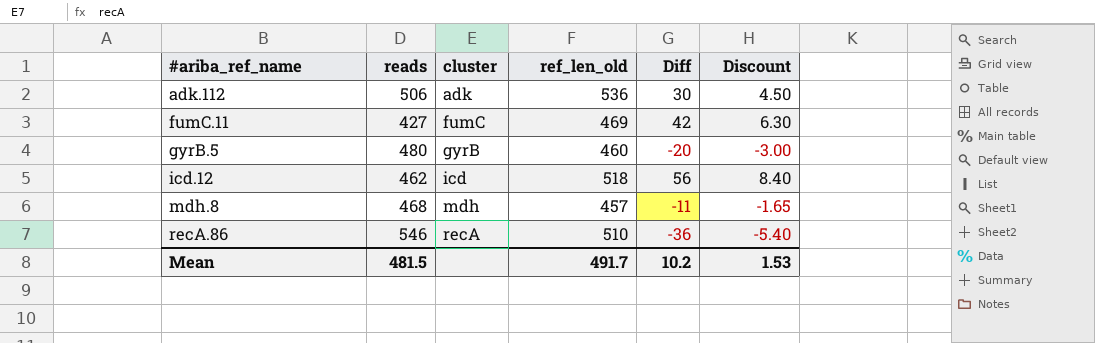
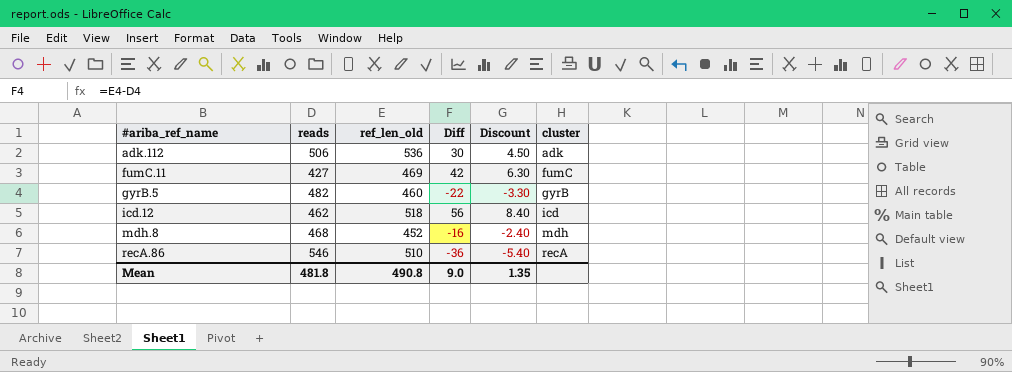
column cluster | position: 3 -> 6
gyrB.5 | reads: 480 -> 482
gyrB.5 | Diff: -20 -> -22
gyrB.5 | Discount: -3.00 -> -3.30
mdh.8 | ref_len_old: 457 -> 452
mdh.8 | Diff: -11 -> -16
mdh.8 | Discount: -1.65 -> -2.40
Mean | reads: 481.5 -> 481.8
Mean | ref_len_old: 491.7 -> 490.8
Mean | Diff: 10.2 -> 9.0
Mean | Discount: 1.53 -> 1.35

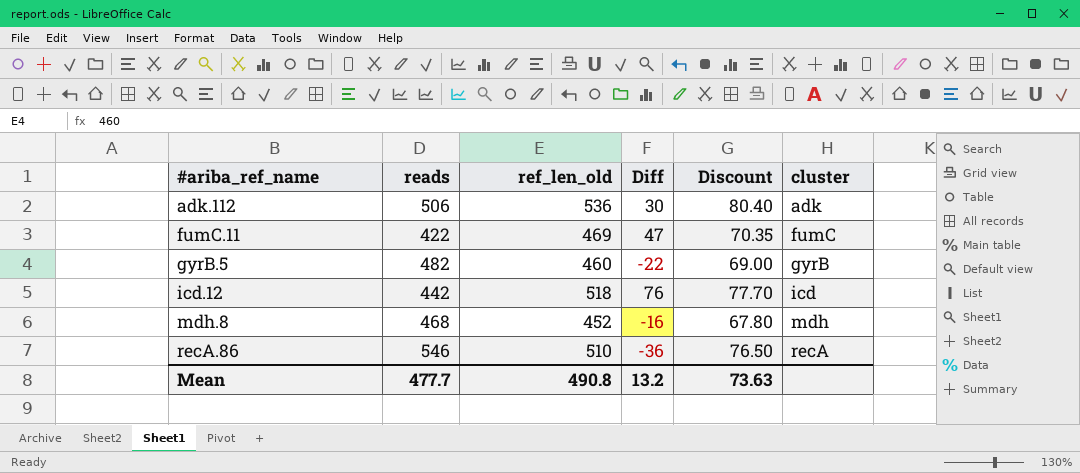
column Discount | formula: [Diff] * 0.15 -> [ref_len_old] * 0.15
fumC.11 | reads: 427 -> 422
fumC.11 | Diff: 42 -> 47
icd.12 | reads: 462 -> 442
icd.12 | Diff: 56 -> 76
Mean | reads: 481.8 -> 477.7
Mean | Diff: 9.0 -> 13.2
Mean | Discount: 1.35 -> 73.63

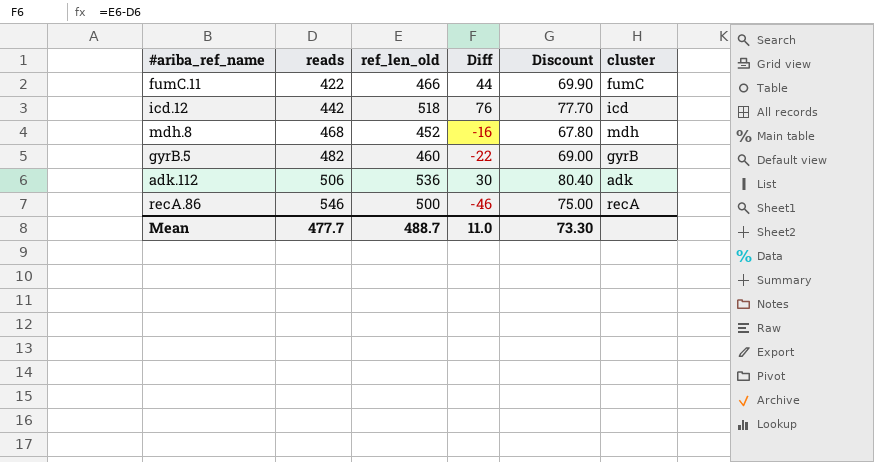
row order: #ariba_ref_name ascending -> reads ascending
fumC.11 | ref_len_old: 469 -> 466
fumC.11 | Diff: 47 -> 44
fumC.11 | Discount: 70.35 -> 69.90
recA.86 | ref_len_old: 510 -> 500
recA.86 | Diff: -36 -> -46
recA.86 | Discount: 76.50 -> 75.00
Mean | ref_len_old: 490.8 -> 488.7
Mean | Diff: 13.2 -> 11.0
Mean | Discount: 73.63 -> 73.30

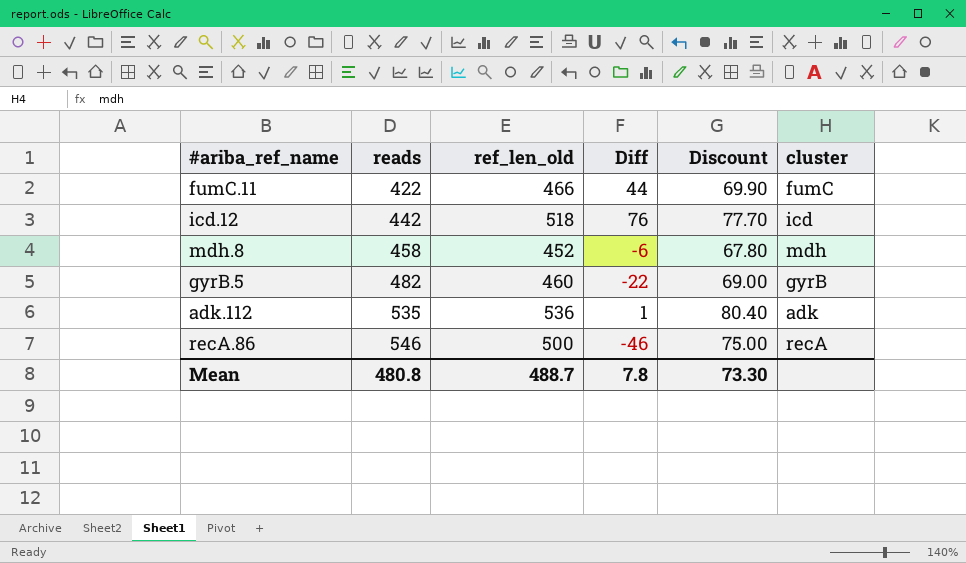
mdh.8 | reads: 468 -> 458
mdh.8 | Diff: -16 -> -6
adk.112 | reads: 506 -> 535
adk.112 | Diff: 30 -> 1
Mean | reads: 477.7 -> 480.8
Mean | Diff: 11.0 -> 7.8

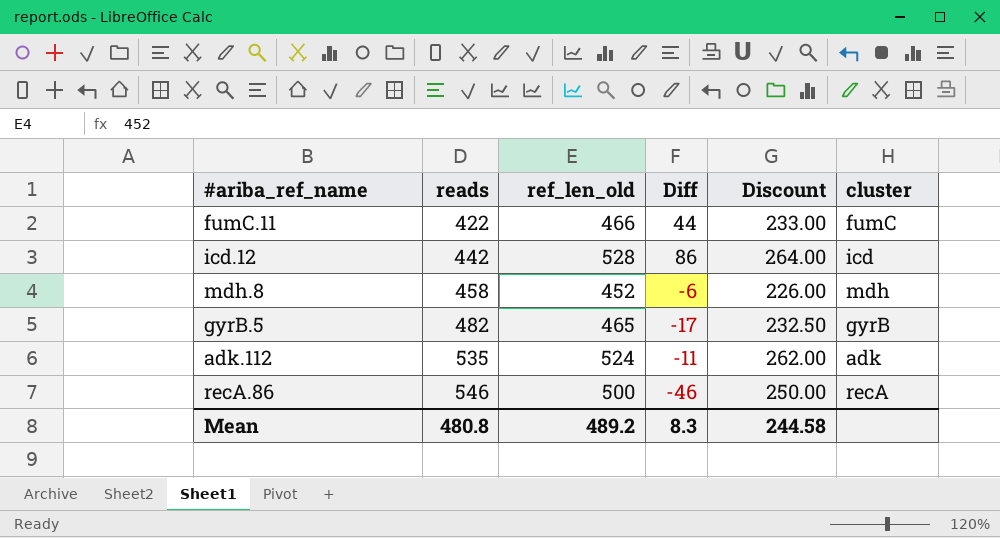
column Discount | formula: [ref_len_old] * 0.15 -> [ref_len_old] * 0.5
icd.12 | ref_len_old: 518 -> 528
icd.12 | Diff: 76 -> 86
gyrB.5 | ref_len_old: 460 -> 465
gyrB.5 | Diff: -22 -> -17
adk.112 | ref_len_old: 536 -> 524
adk.112 | Diff: 1 -> -11
Mean | ref_len_old: 488.7 -> 489.2
Mean | Diff: 7.8 -> 8.3
Mean | Discount: 73.30 -> 244.58

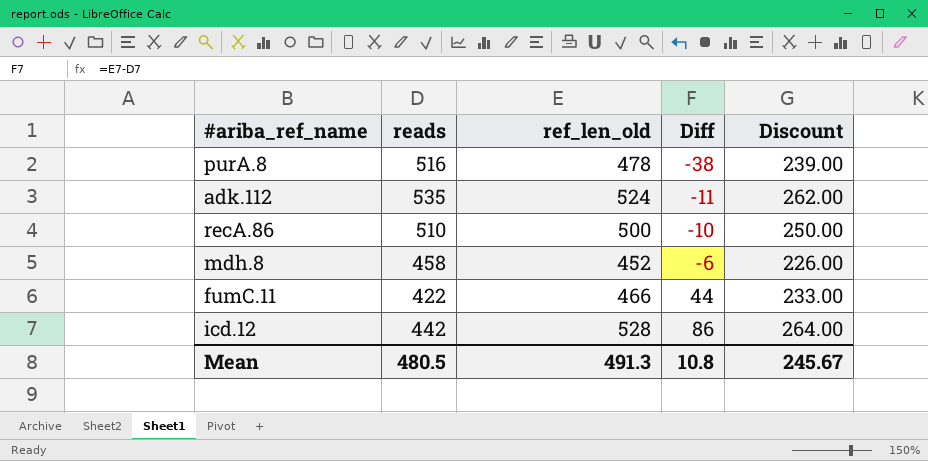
row order: reads ascending -> Diff ascending
column cluster | position: 6 -> none
row gyrB.5: 482 | 465 | -17 | 232.50 | gyrB -> none
row purA.8: none -> 516 | 478 | -38 | 239.00
recA.86 | reads: 546 -> 510
recA.86 | Diff: -46 -> -10
Mean | reads: 480.8 -> 480.5
Mean | ref_len_old: 489.2 -> 491.3
Mean | Diff: 8.3 -> 10.8
Mean | Discount: 244.58 -> 245.67

